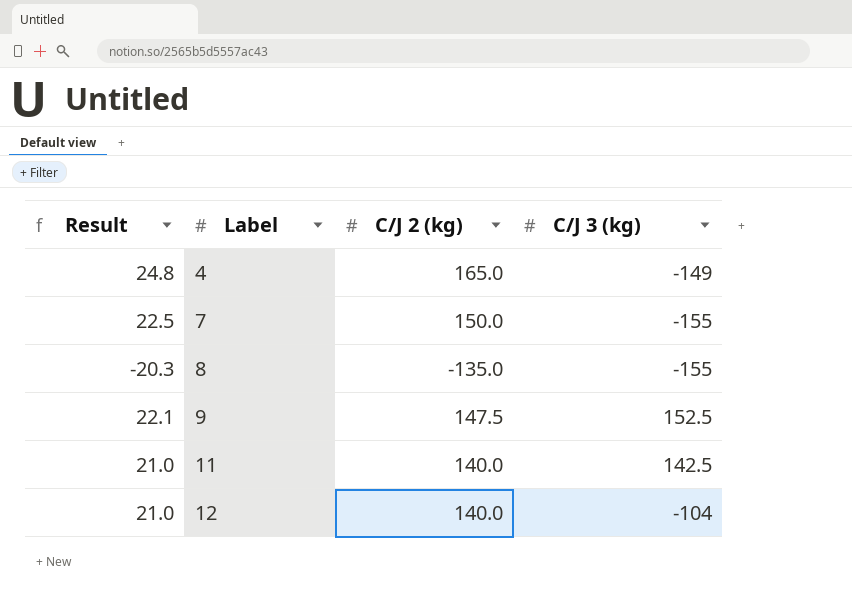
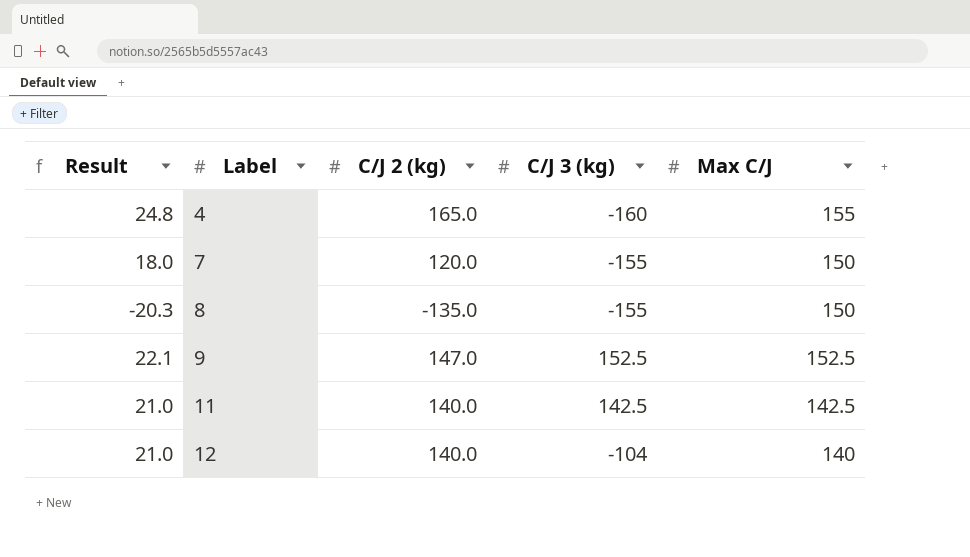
column Max C/J | position: none -> 5
4 | C/J 3 (kg): -149 -> -160
7 | Result: 22.5 -> 18.0
7 | C/J 2 (kg): 150.0 -> 120.0
9 | C/J 2 (kg): 147.5 -> 147.0

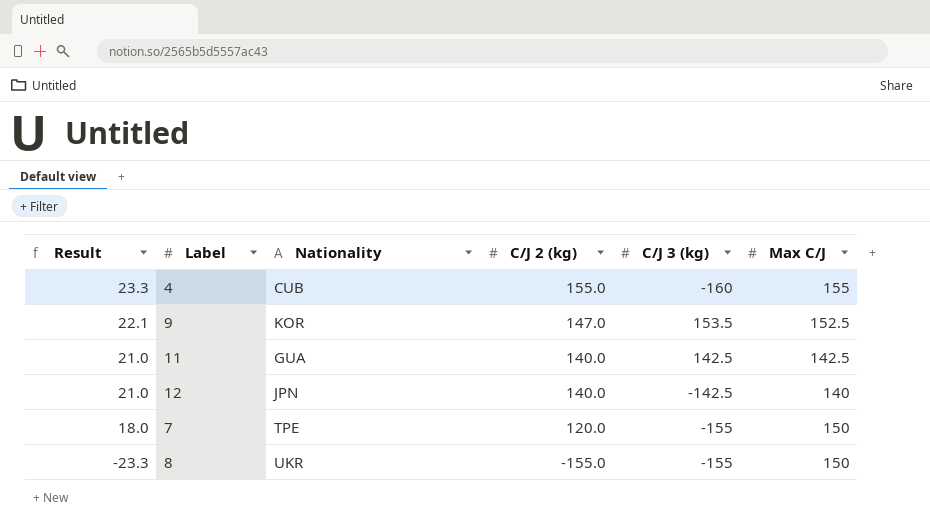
row order: Label ascending -> Result descending
column Nationality | position: none -> 3
4 | Result: 24.8 -> 23.3
4 | C/J 2 (kg): 165.0 -> 155.0
9 | C/J 3 (kg): 152.5 -> 153.5
12 | C/J 3 (kg): -104 -> -142.5
8 | Result: -20.3 -> -23.3
8 | C/J 2 (kg): -135.0 -> -155.0

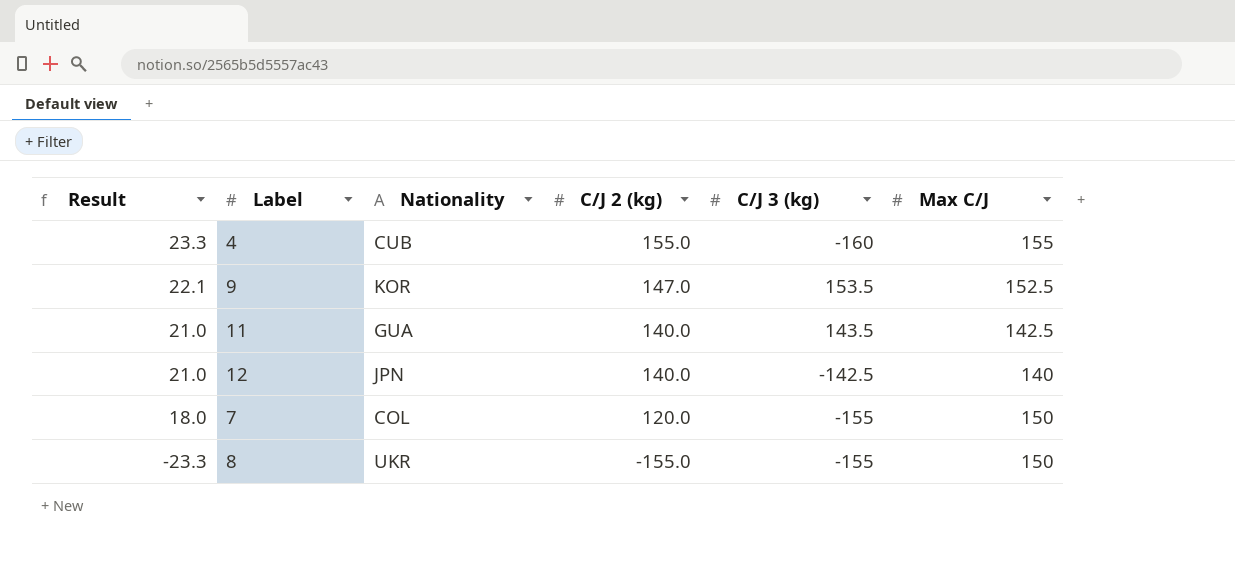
11 | C/J 3 (kg): 142.5 -> 143.5
7 | Nationality: TPE -> COL

